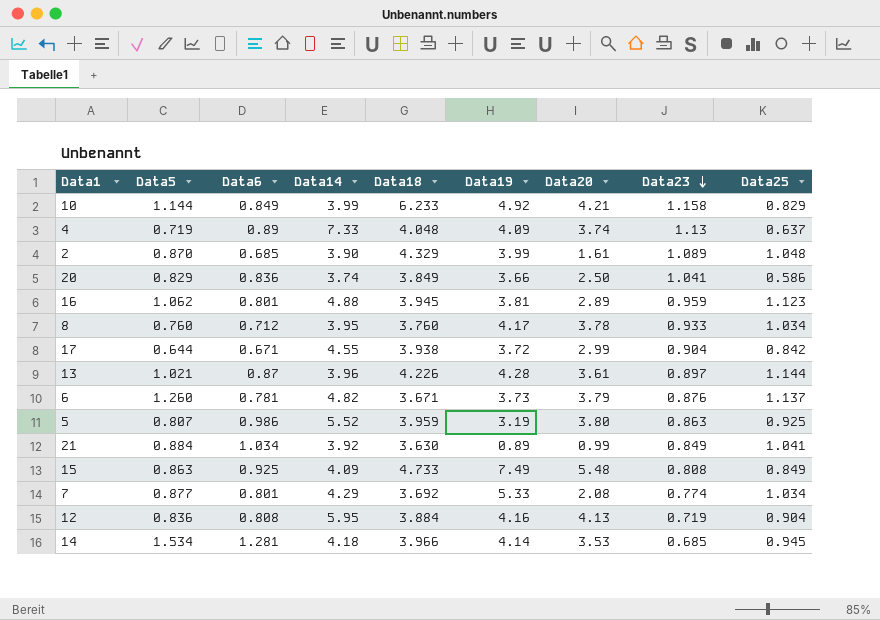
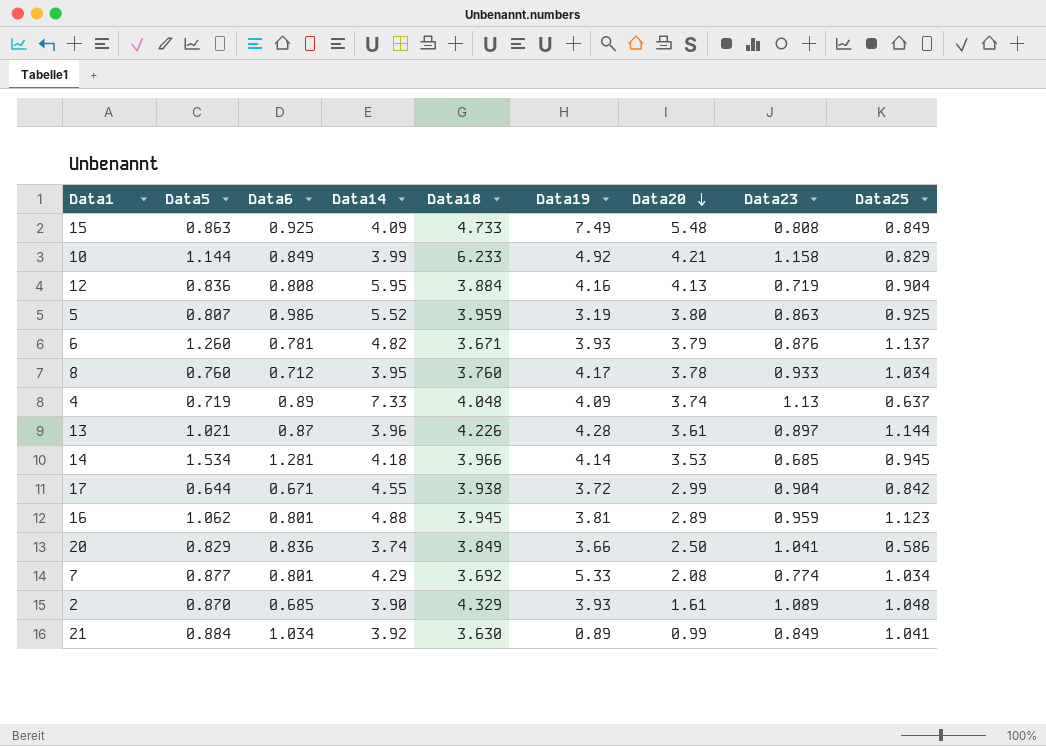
row order: Data23 descending -> Data20 descending
6 | Data19: 3.73 -> 3.93
2 | Data19: 3.99 -> 3.93

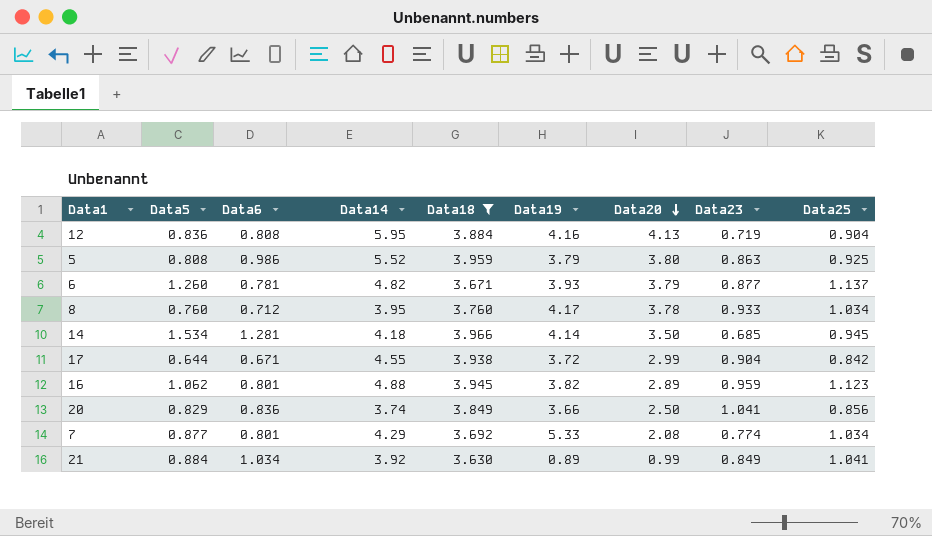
filter: none -> Data18 <= 3.966
5 | Data5: 0.807 -> 0.808
5 | Data19: 3.19 -> 3.79
6 | Data23: 0.876 -> 0.877
14 | Data20: 3.53 -> 3.50
16 | Data19: 3.81 -> 3.82
20 | Data25: 0.586 -> 0.856

